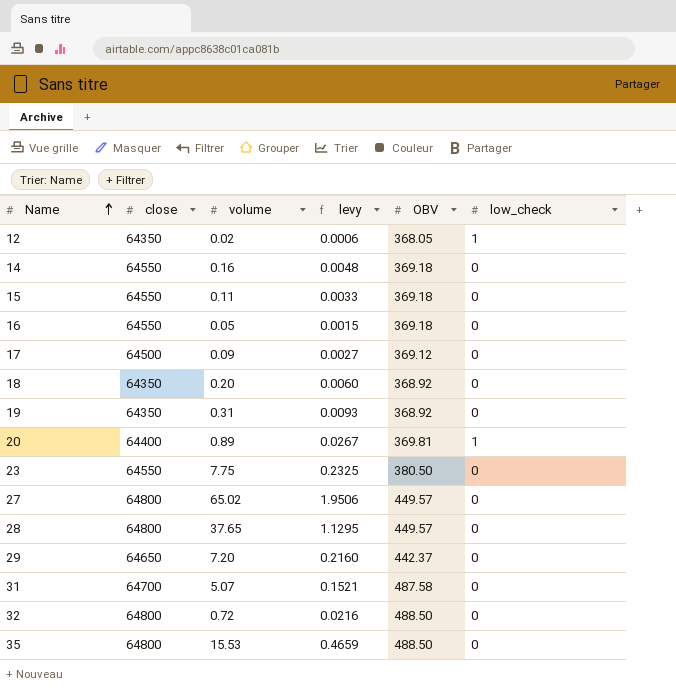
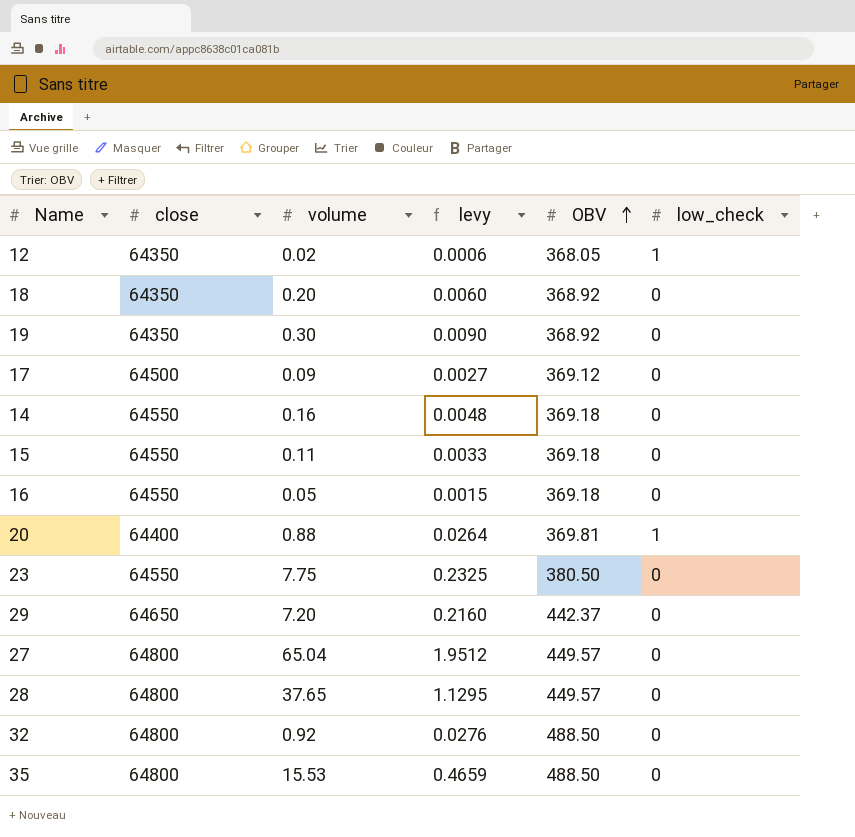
row order: Name ascending -> OBV ascending
row 31: 64700 | 5.07 | 0.1521 | 487.58 | 0 -> none
19 | volume: 0.31 -> 0.30
19 | levy: 0.0093 -> 0.0090
20 | volume: 0.89 -> 0.88
20 | levy: 0.0267 -> 0.0264
27 | volume: 65.02 -> 65.04
27 | levy: 1.9506 -> 1.9512
32 | volume: 0.72 -> 0.92
32 | levy: 0.0216 -> 0.0276

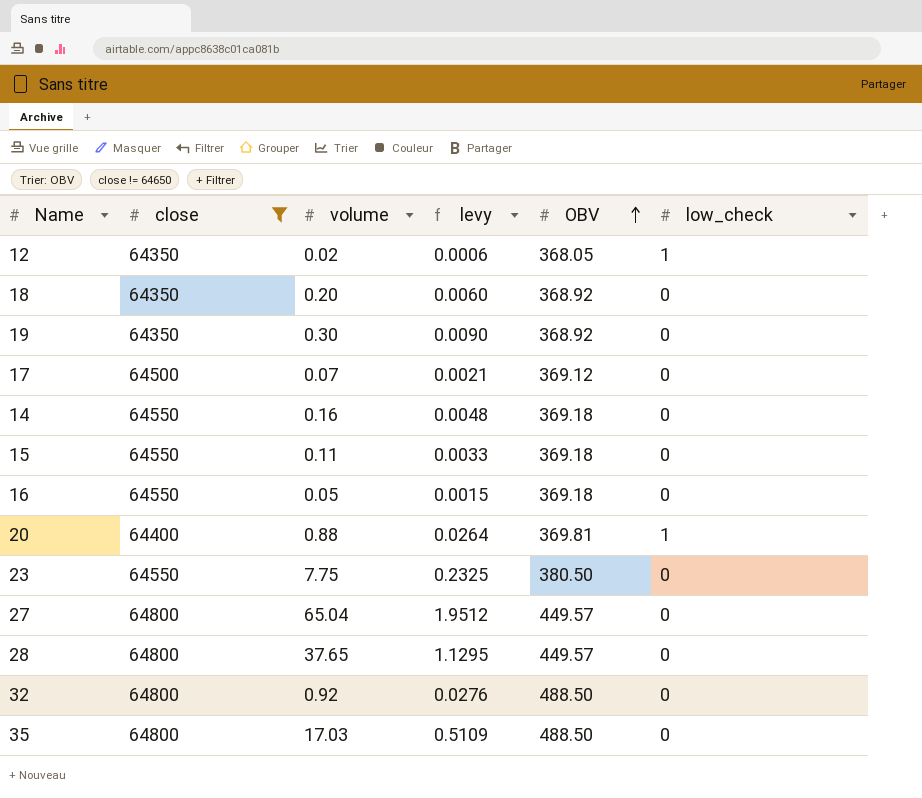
filter: none -> close != 64650
17 | volume: 0.09 -> 0.07
17 | levy: 0.0027 -> 0.0021
35 | volume: 15.53 -> 17.03
35 | levy: 0.4659 -> 0.5109

